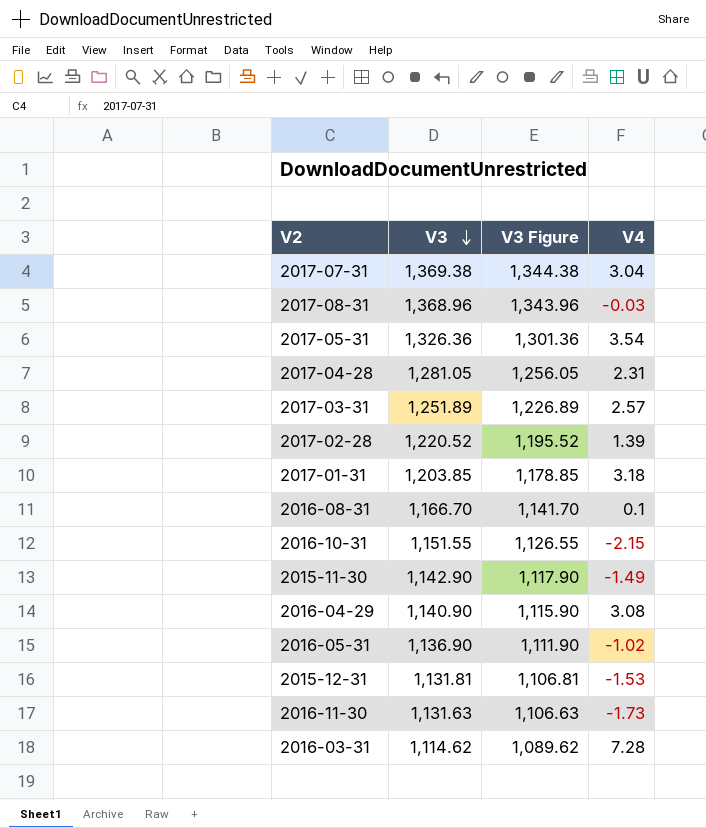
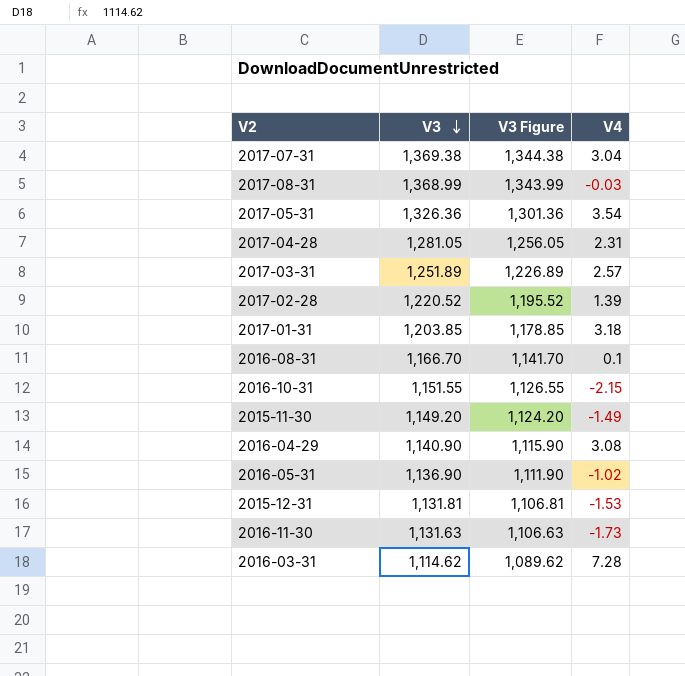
2017-08-31 | V3: 1,368.96 -> 1,368.99
2017-08-31 | V3 Figure: 1,343.96 -> 1,343.99
2015-11-30 | V3: 1,142.90 -> 1,149.20
2015-11-30 | V3 Figure: 1,117.90 -> 1,124.20

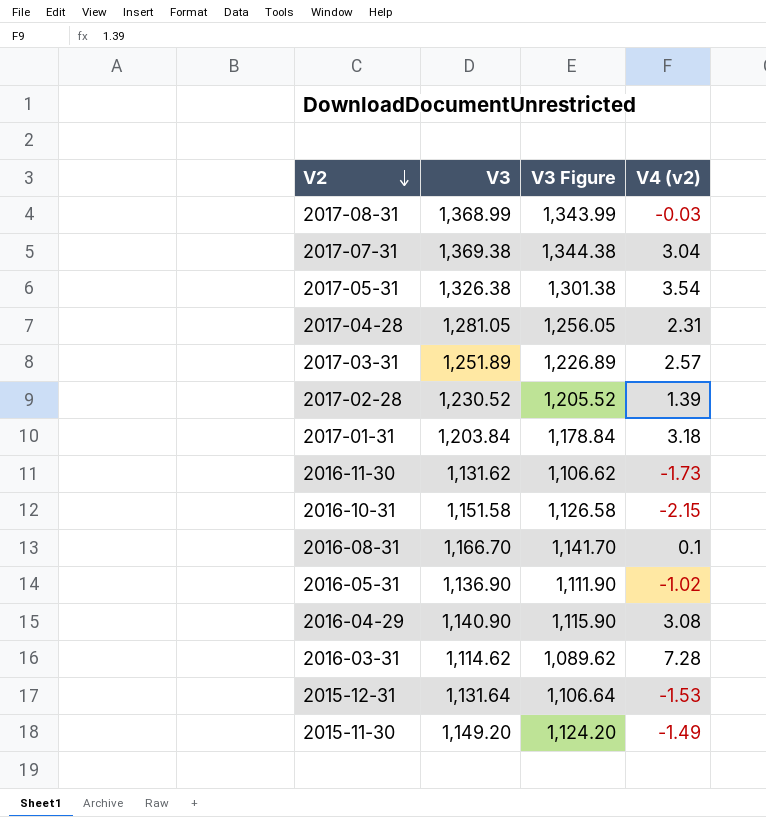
row order: V3 descending -> V2 descending
column name: V4 -> V4 (v2)
2017-05-31 | V3: 1,326.36 -> 1,326.38
2017-05-31 | V3 Figure: 1,301.36 -> 1,301.38
2017-02-28 | V3: 1,220.52 -> 1,230.52
2017-02-28 | V3 Figure: 1,195.52 -> 1,205.52
2017-01-31 | V3: 1,203.85 -> 1,203.84
2017-01-31 | V3 Figure: 1,178.85 -> 1,178.84
2016-11-30 | V3: 1,131.63 -> 1,131.62
2016-11-30 | V3 Figure: 1,106.63 -> 1,106.62
2016-10-31 | V3: 1,151.55 -> 1,151.58
2016-10-31 | V3 Figure: 1,126.55 -> 1,126.58
2015-12-31 | V3: 1,131.81 -> 1,131.64
2015-12-31 | V3 Figure: 1,106.81 -> 1,106.64

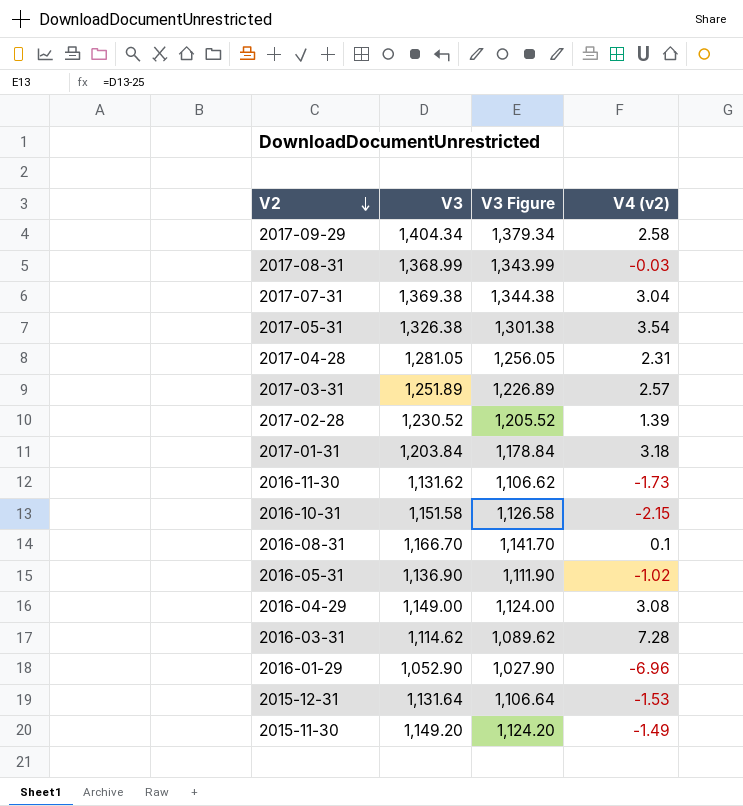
row 2017-09-29: none -> 1,404.34 | 1,379.34 | 2.58
2016-04-29 | V3: 1,140.90 -> 1,149.00
2016-04-29 | V3 Figure: 1,115.90 -> 1,124.00
row 2016-01-29: none -> 1,052.90 | 1,027.90 | -6.96

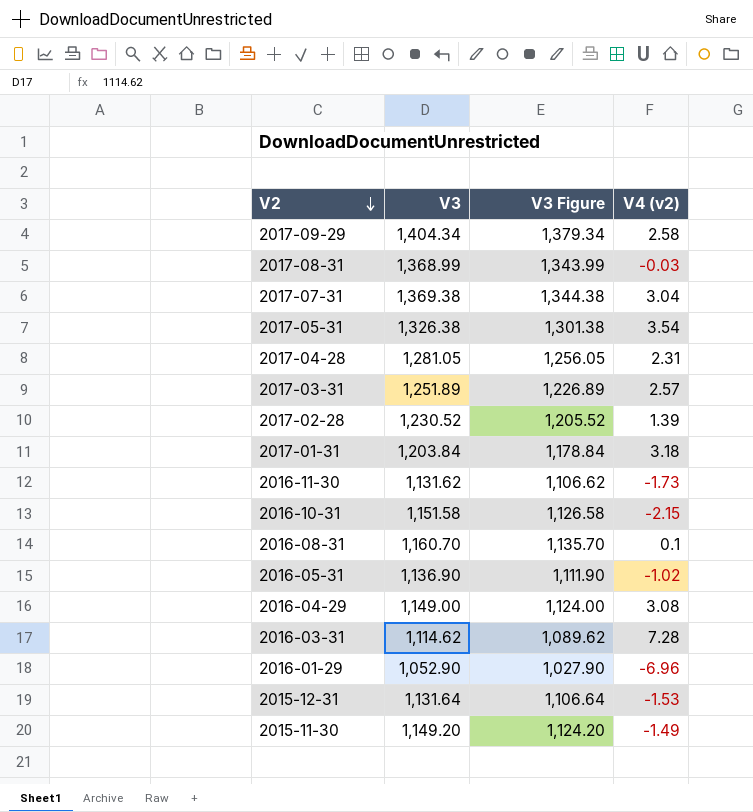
2016-08-31 | V3: 1,166.70 -> 1,160.70
2016-08-31 | V3 Figure: 1,141.70 -> 1,135.70

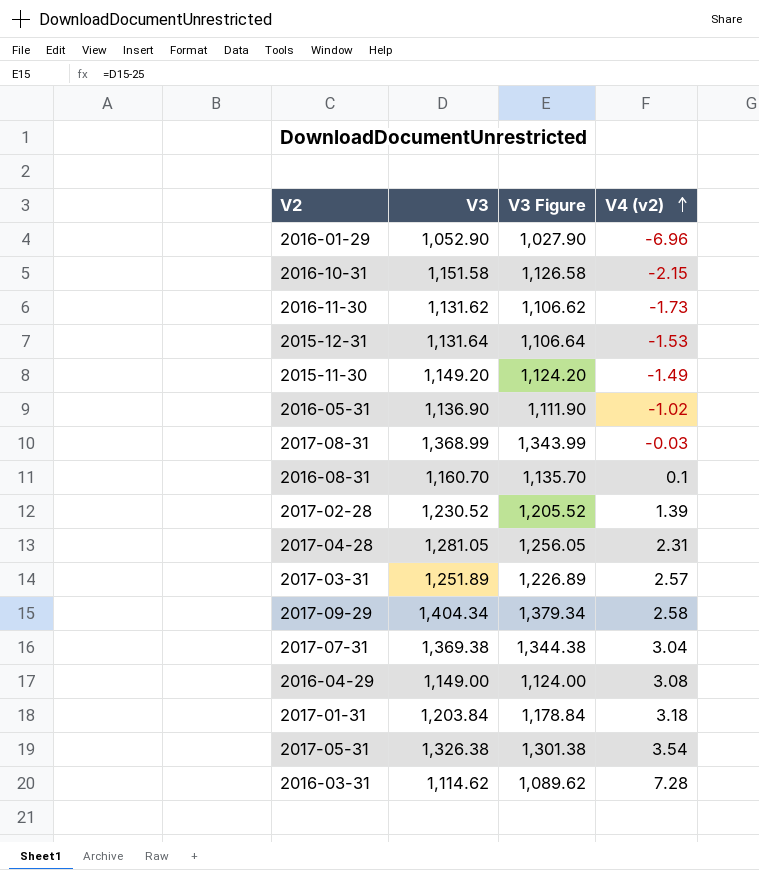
row order: V2 descending -> V4 (v2) ascending

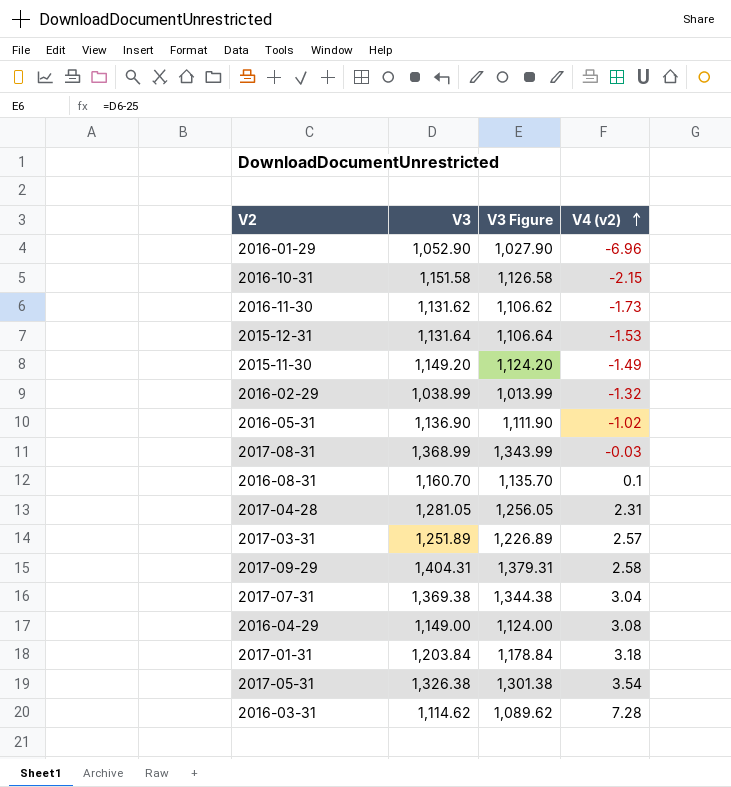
row 2017-02-28: 1,230.52 | 1,205.52 | 1.39 -> none
row 2016-02-29: none -> 1,038.99 | 1,013.99 | -1.32
2017-09-29 | V3: 1,404.34 -> 1,404.31
2017-09-29 | V3 Figure: 1,379.34 -> 1,379.31

